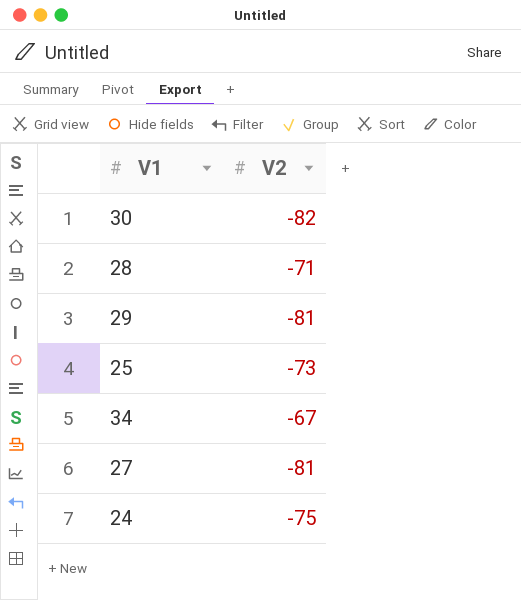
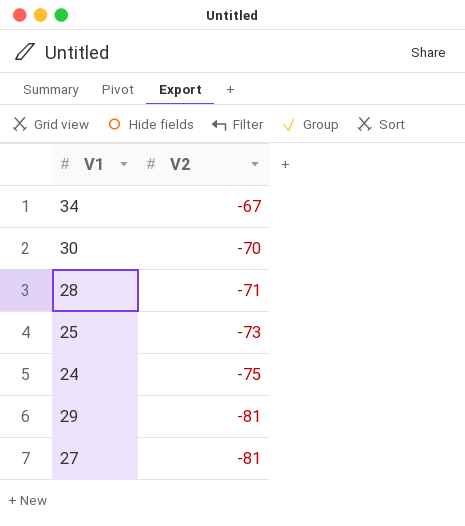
row order: none -> V2 descending
30 | V2: -82 -> -70

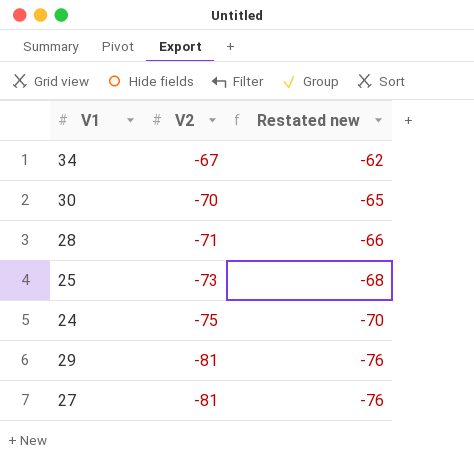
column Restated new | formula: none -> [V2] + 5

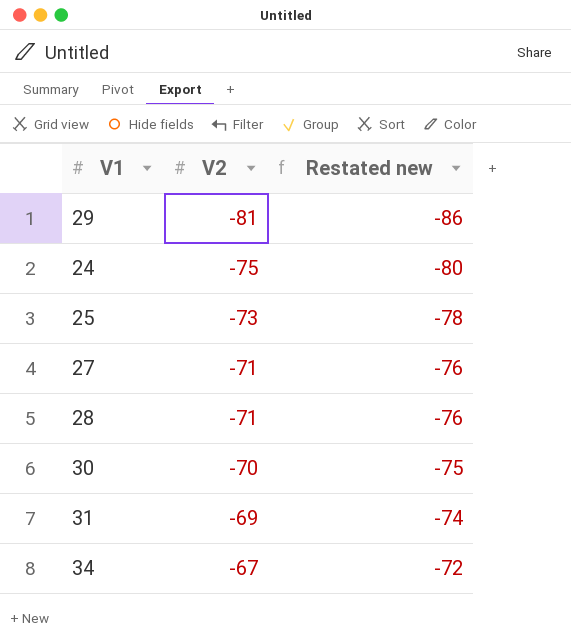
row order: V2 descending -> V2 ascending
column Restated new | formula: [V2] + 5 -> [V2] - 5
27 | V2: -81 -> -71
row 31: none -> -69 | -74

